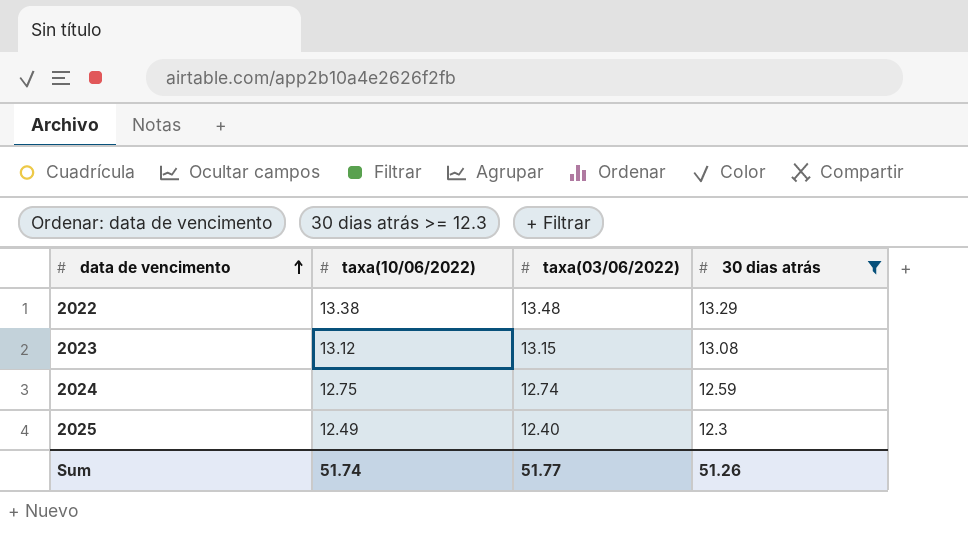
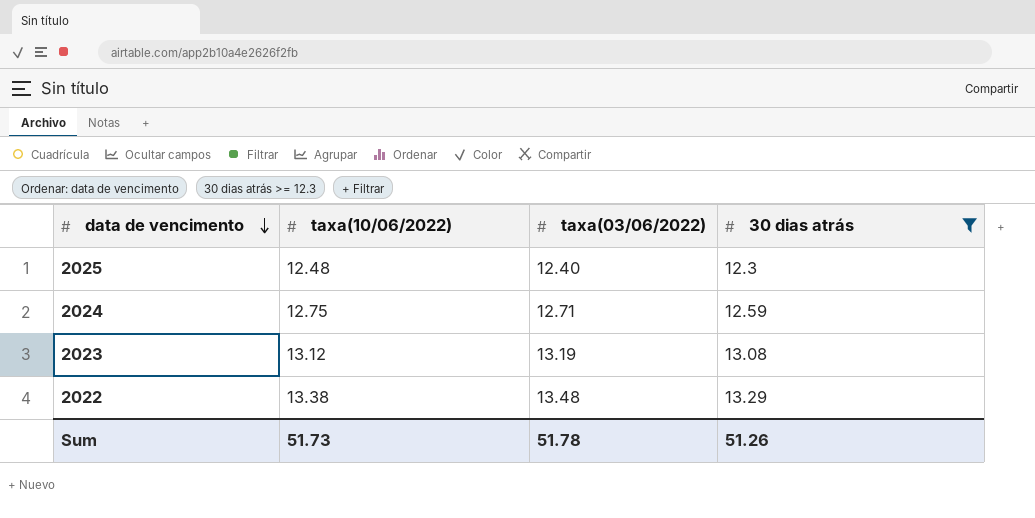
row order: data de vencimento ascending -> data de vencimento descending
2025 | taxa(10/06/2022): 12.49 -> 12.48
2024 | taxa(03/06/2022): 12.74 -> 12.71
2023 | taxa(03/06/2022): 13.15 -> 13.19
Sum | taxa(10/06/2022): 51.74 -> 51.73
Sum | taxa(03/06/2022): 51.77 -> 51.78

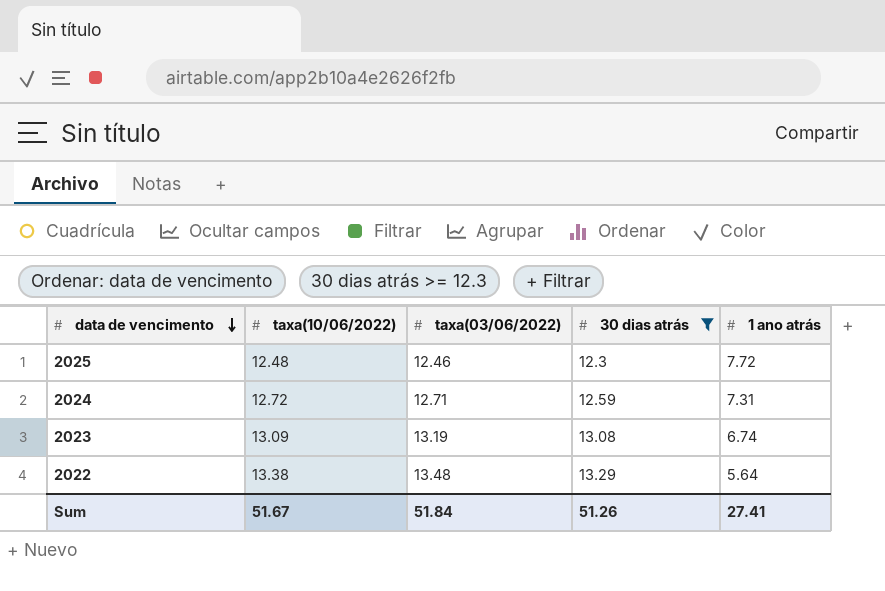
column 1 ano atrás | position: none -> 5
2025 | taxa(03/06/2022): 12.40 -> 12.46
2024 | taxa(10/06/2022): 12.75 -> 12.72
2023 | taxa(10/06/2022): 13.12 -> 13.09
Sum | taxa(10/06/2022): 51.73 -> 51.67
Sum | taxa(03/06/2022): 51.78 -> 51.84

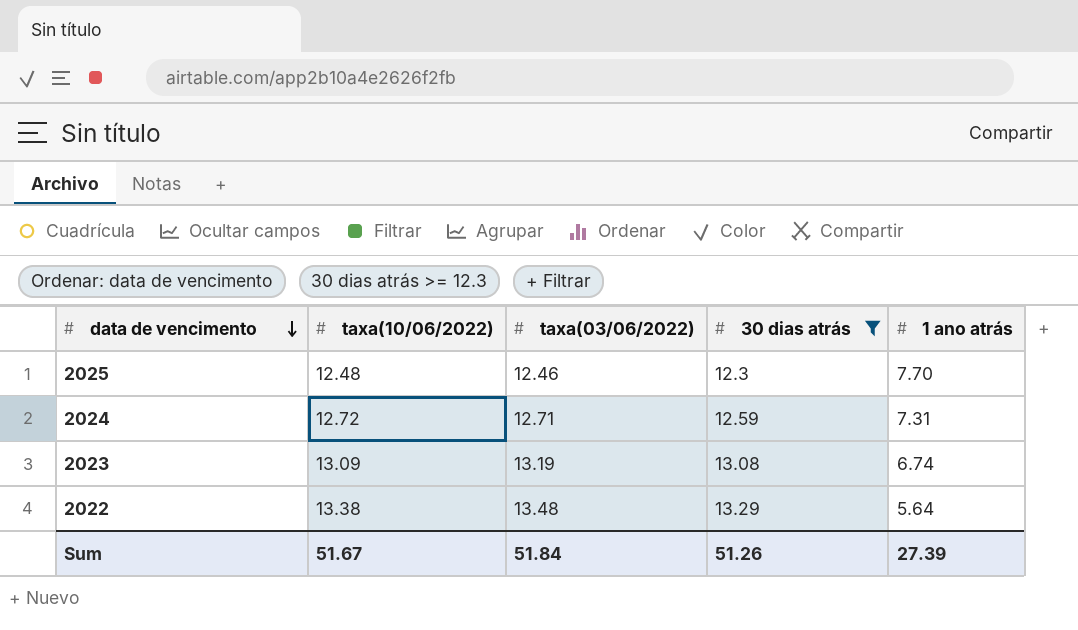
2025 | 1 ano atrás: 7.72 -> 7.70
Sum | 1 ano atrás: 27.41 -> 27.39

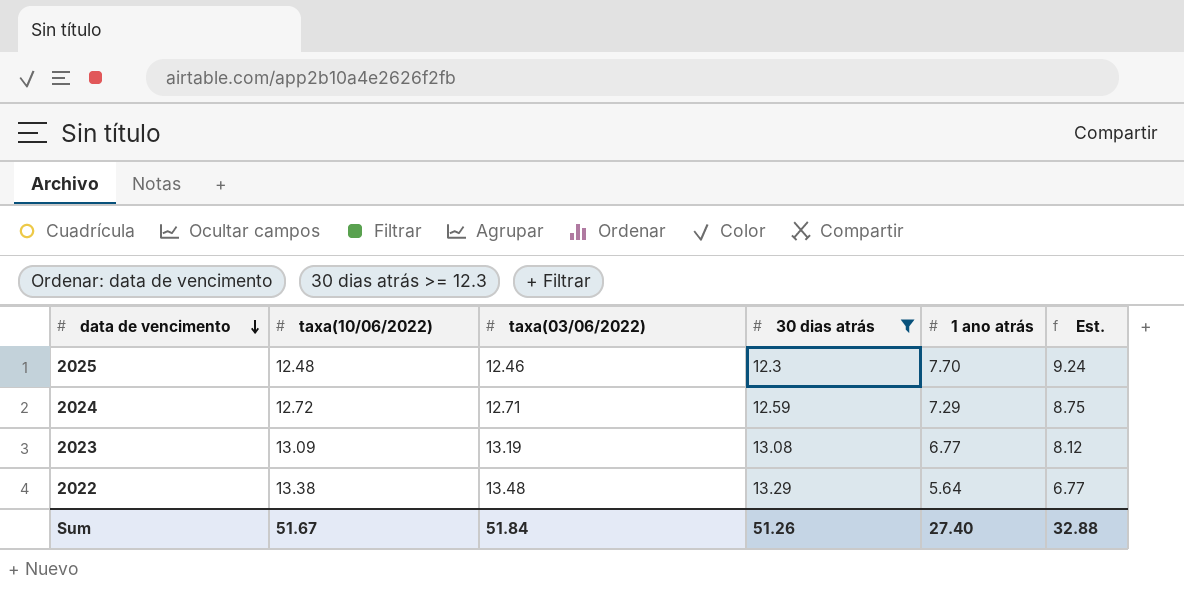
column Est. | formula: none -> [1 ano atrás] * 1.2
2024 | 1 ano atrás: 7.31 -> 7.29
2023 | 1 ano atrás: 6.74 -> 6.77
Sum | 1 ano atrás: 27.39 -> 27.40

